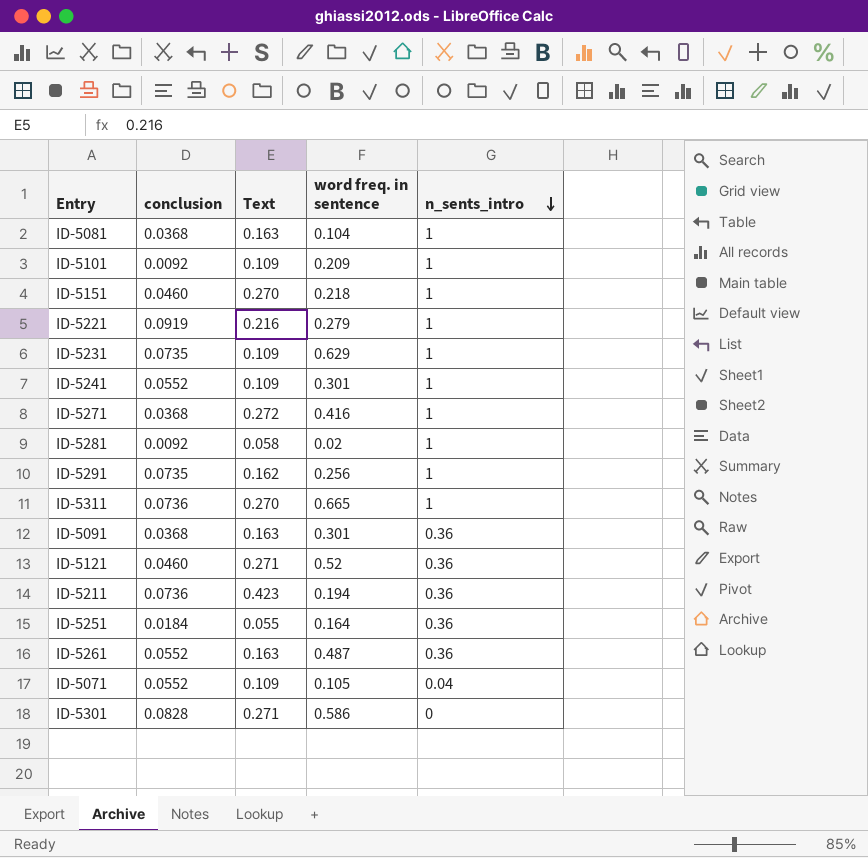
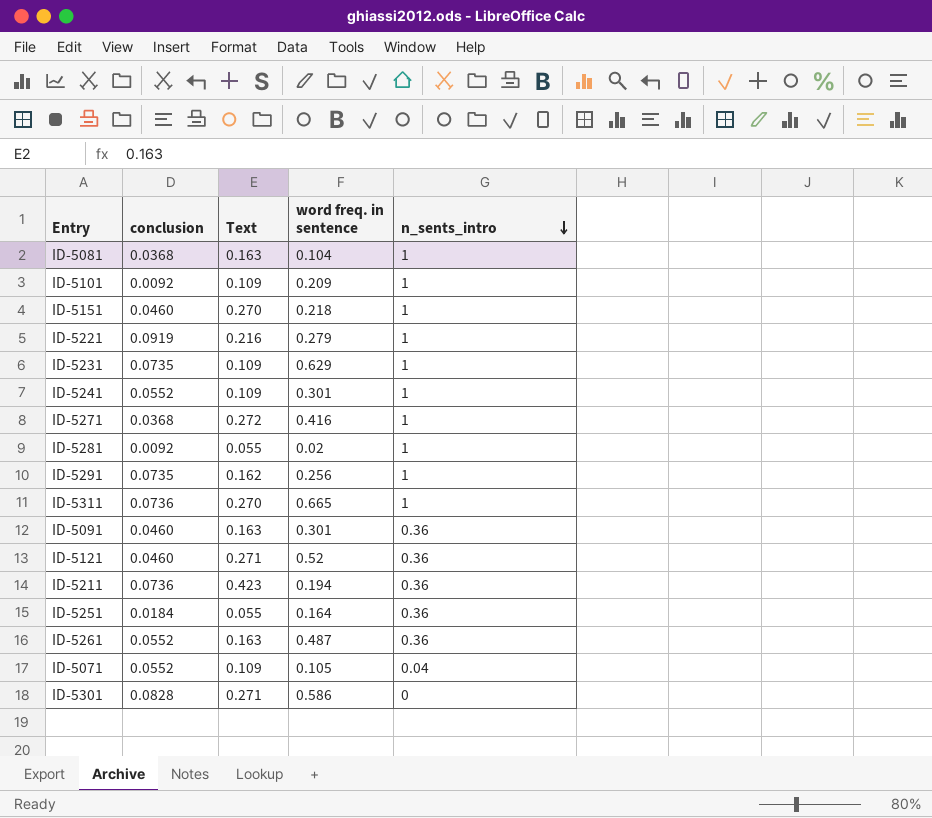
ID-5281 | Text: 0.058 -> 0.055
ID-5091 | conclusion: 0.0368 -> 0.0460

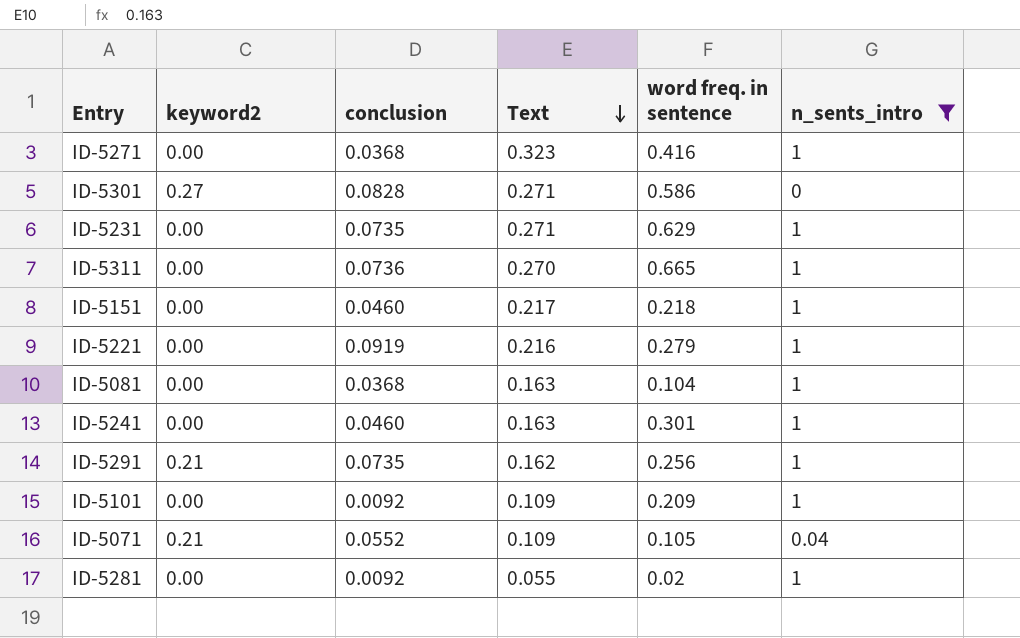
filter: none -> n_sents_intro != 0.36
row order: n_sents_intro descending -> Text descending
column keyword2 | position: none -> 2
ID-5271 | Text: 0.272 -> 0.323
ID-5231 | Text: 0.109 -> 0.271
ID-5151 | Text: 0.270 -> 0.217
ID-5241 | conclusion: 0.0552 -> 0.0460
ID-5241 | Text: 0.109 -> 0.163

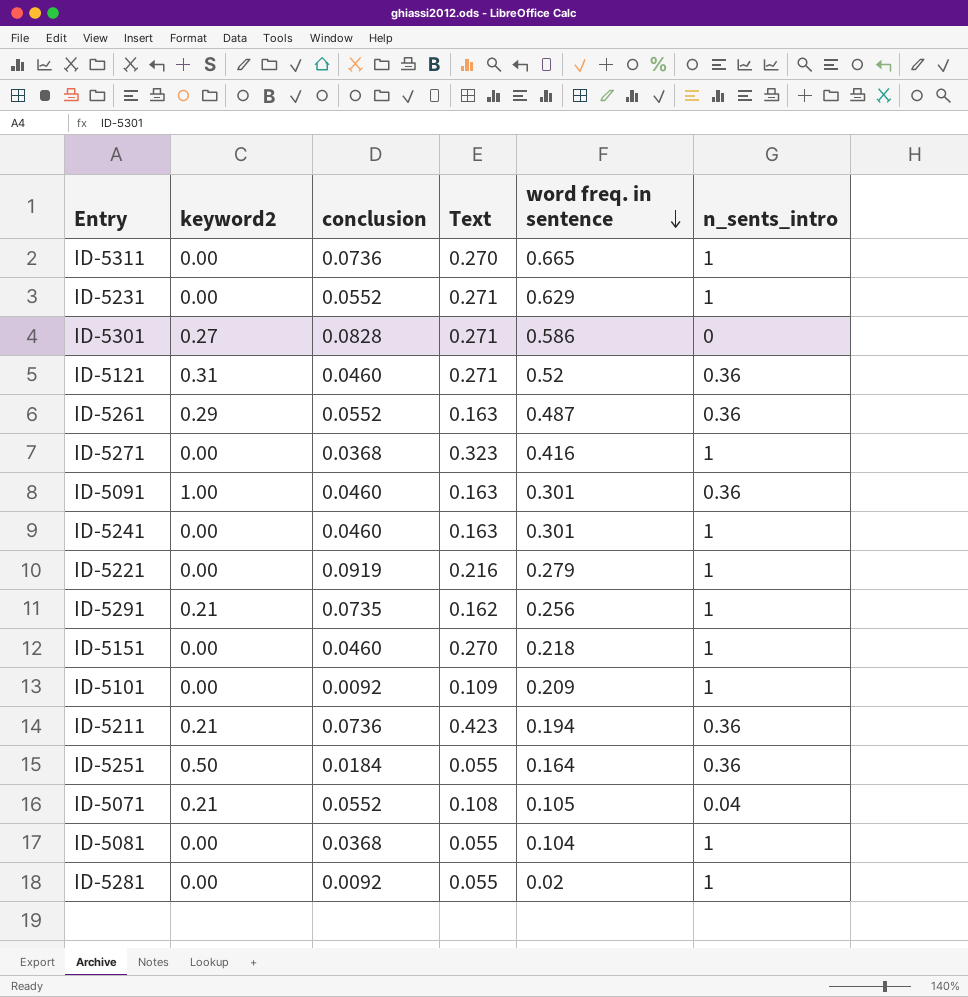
filter: n_sents_intro != 0.36 -> none
row order: Text descending -> word freq. in sentence descending
ID-5231 | conclusion: 0.0735 -> 0.0552
ID-5151 | Text: 0.217 -> 0.270
ID-5071 | Text: 0.109 -> 0.108
ID-5081 | Text: 0.163 -> 0.055

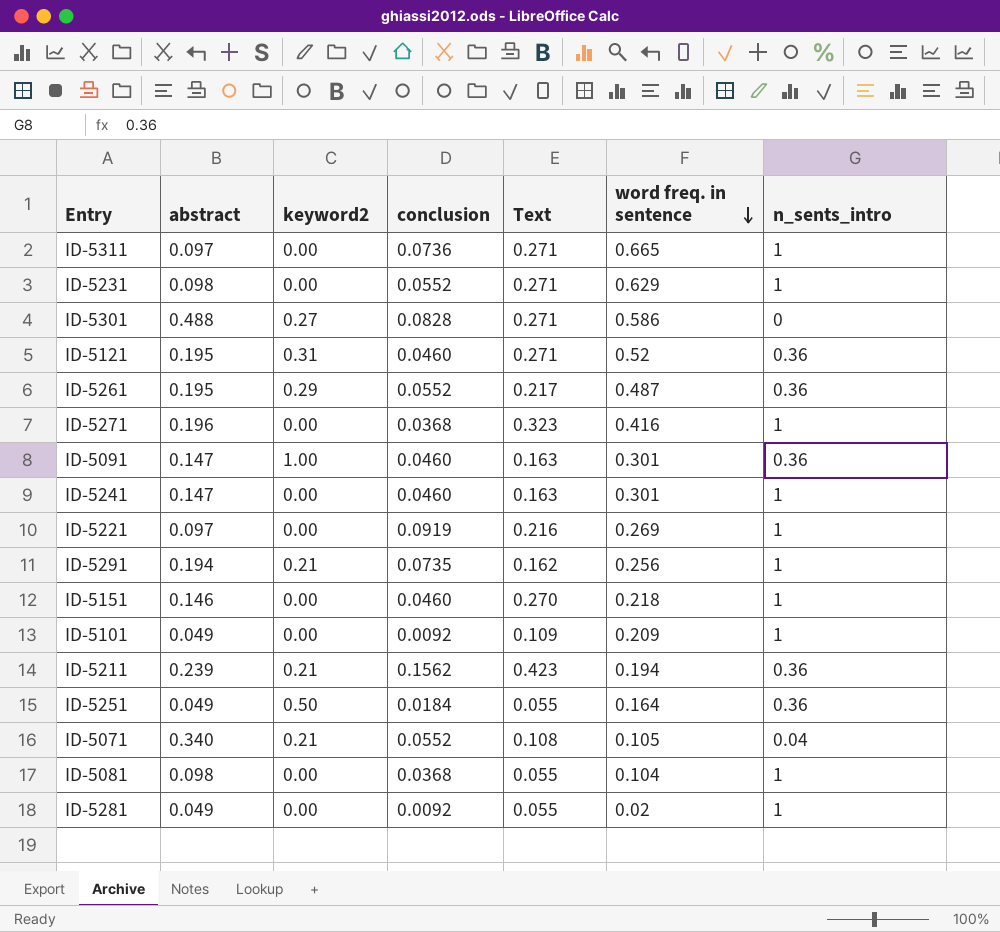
column abstract | position: none -> 2
ID-5311 | Text: 0.270 -> 0.271
ID-5261 | Text: 0.163 -> 0.217
ID-5221 | word freq. in sentence: 0.279 -> 0.269
ID-5211 | conclusion: 0.0736 -> 0.1562

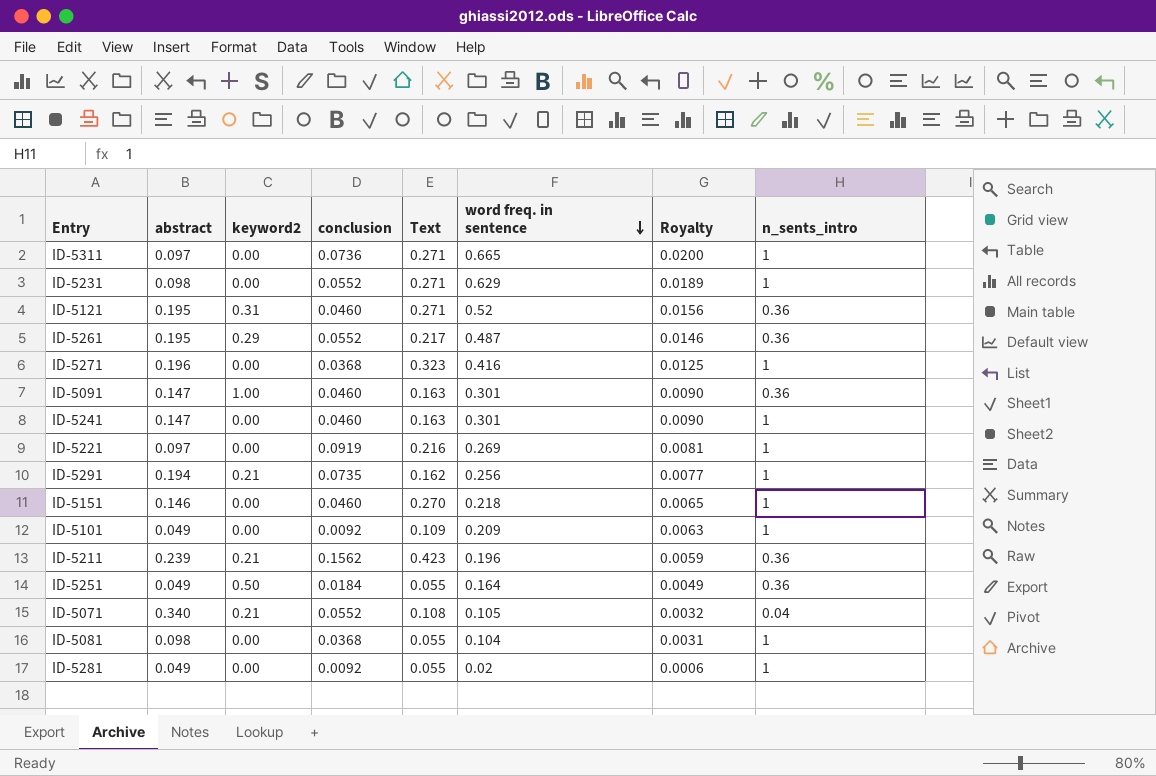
column Royalty | formula: none -> [word freq. in sentence] * 0.03
row ID-5301: 0.488 | 0.27 | 0.0828 | 0.271 | 0.586 | 0 -> none
ID-5211 | word freq. in sentence: 0.194 -> 0.196

